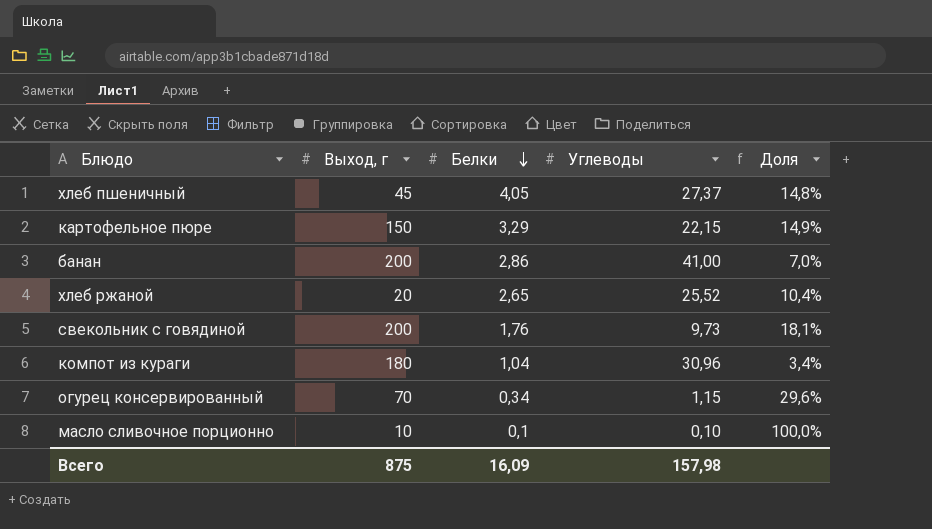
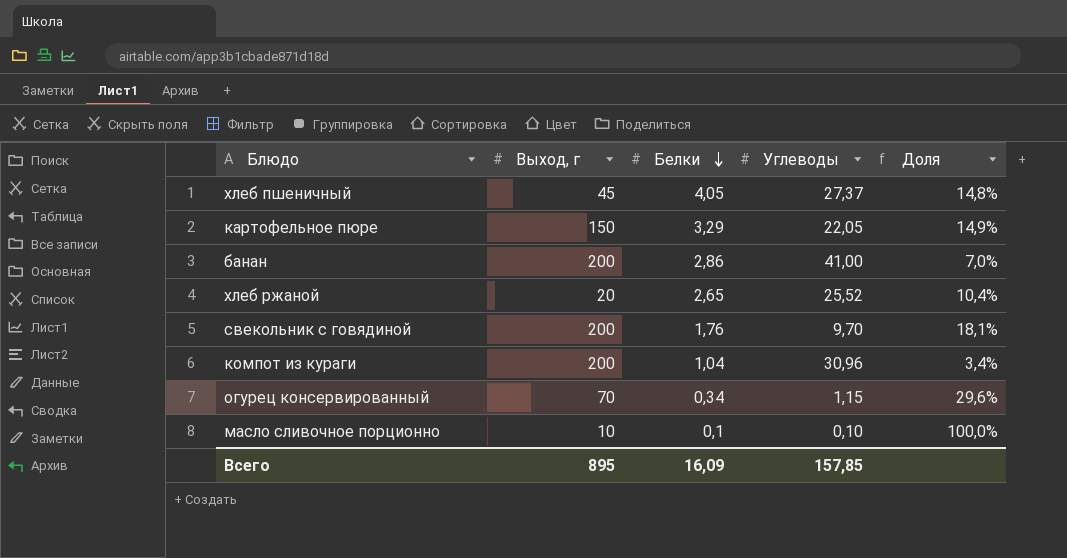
картофельное пюре | Углеводы: 22,15 -> 22,05
свекольник с говядиной | Углеводы: 9,73 -> 9,70
компот из кураги | Выход, г: 180 -> 200
Всего | Выход, г: 875 -> 895
Всего | Углеводы: 157,98 -> 157,85

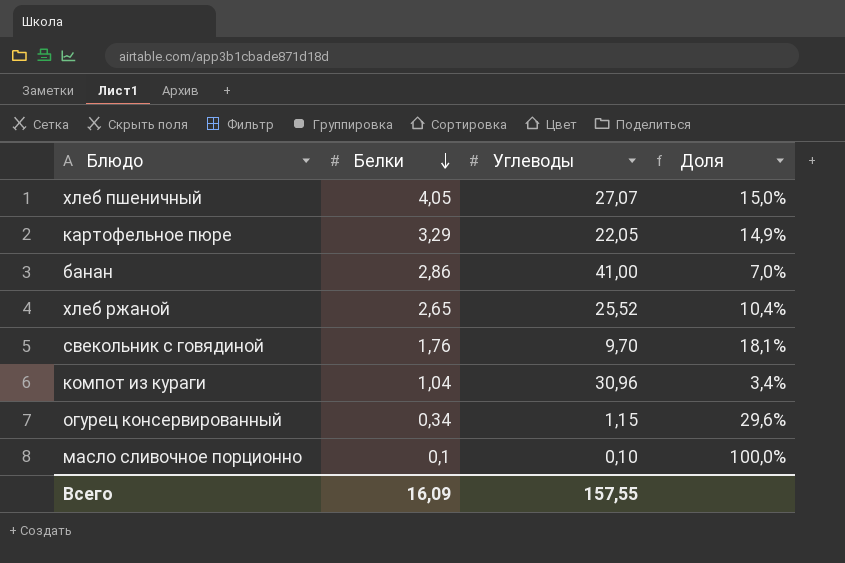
column Выход, г | position: 2 -> none
хлеб пшеничный | Углеводы: 27,37 -> 27,07
хлеб пшеничный | Доля: 14,8% -> 15,0%
Всего | Углеводы: 157,85 -> 157,55

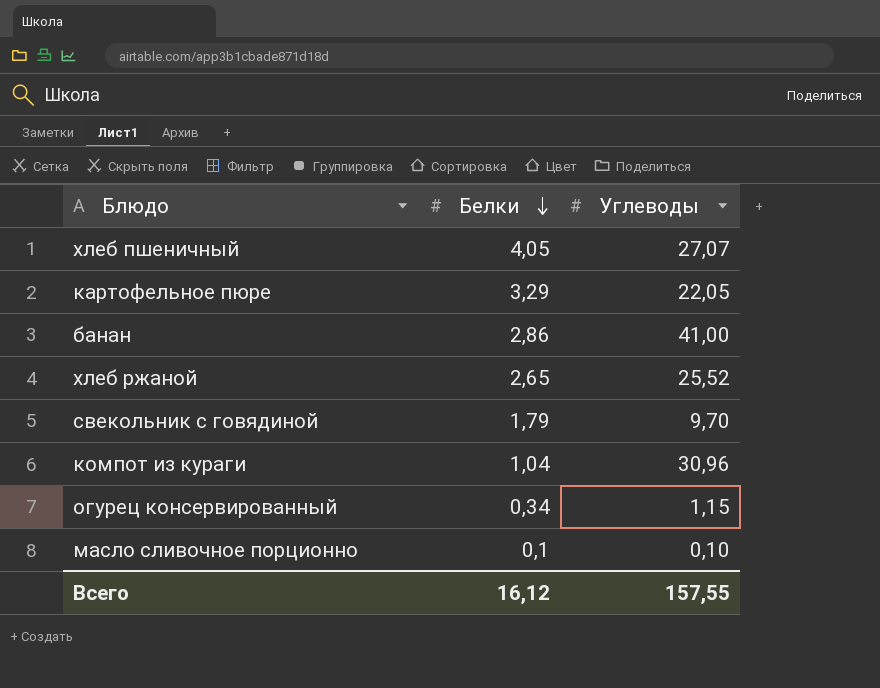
column Доля | formula: [Белки] / [Углеводы] -> none
свекольник с говядиной | Белки: 1,76 -> 1,79
Всего | Белки: 16,09 -> 16,12

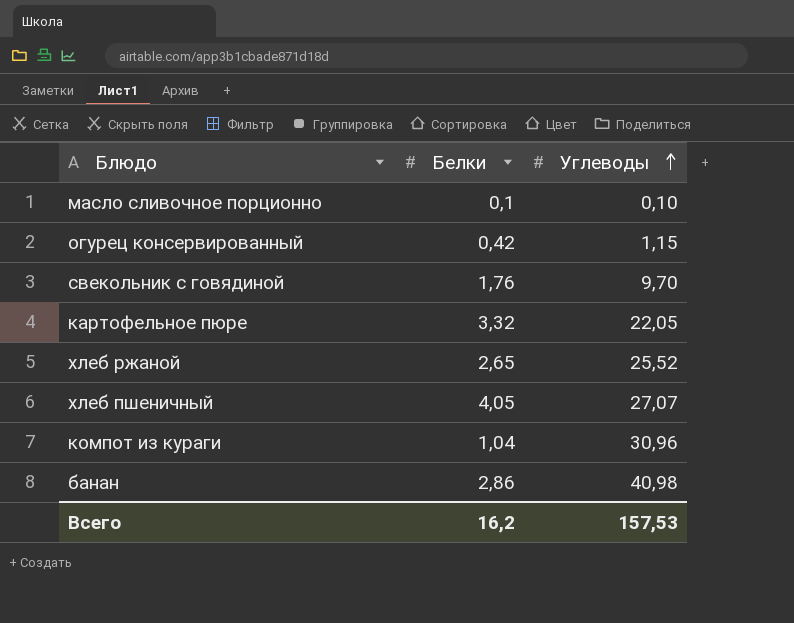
row order: Белки descending -> Углеводы ascending
огурец консервированный | Белки: 0,34 -> 0,42
свекольник с говядиной | Белки: 1,79 -> 1,76
картофельное пюре | Белки: 3,29 -> 3,32
банан | Углеводы: 41,00 -> 40,98
Всего | Белки: 16,12 -> 16,2
Всего | Углеводы: 157,55 -> 157,53

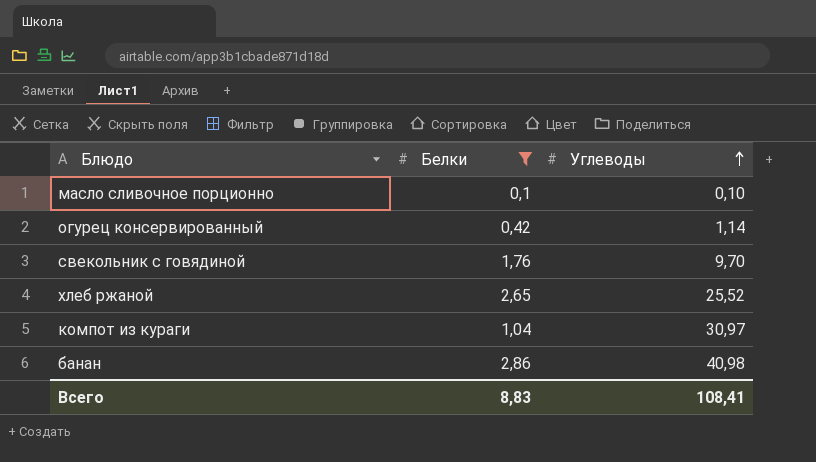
filter: none -> Белки <= 2,86
огурец консервированный | Углеводы: 1,15 -> 1,14
компот из кураги | Углеводы: 30,96 -> 30,97
Всего | Белки: 16,2 -> 8,83
Всего | Углеводы: 157,53 -> 108,41

